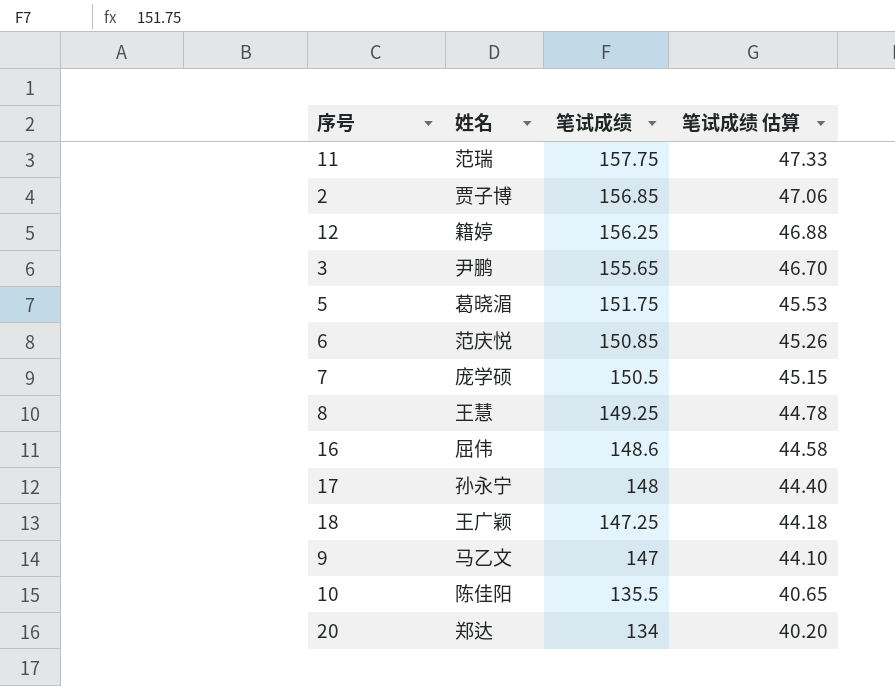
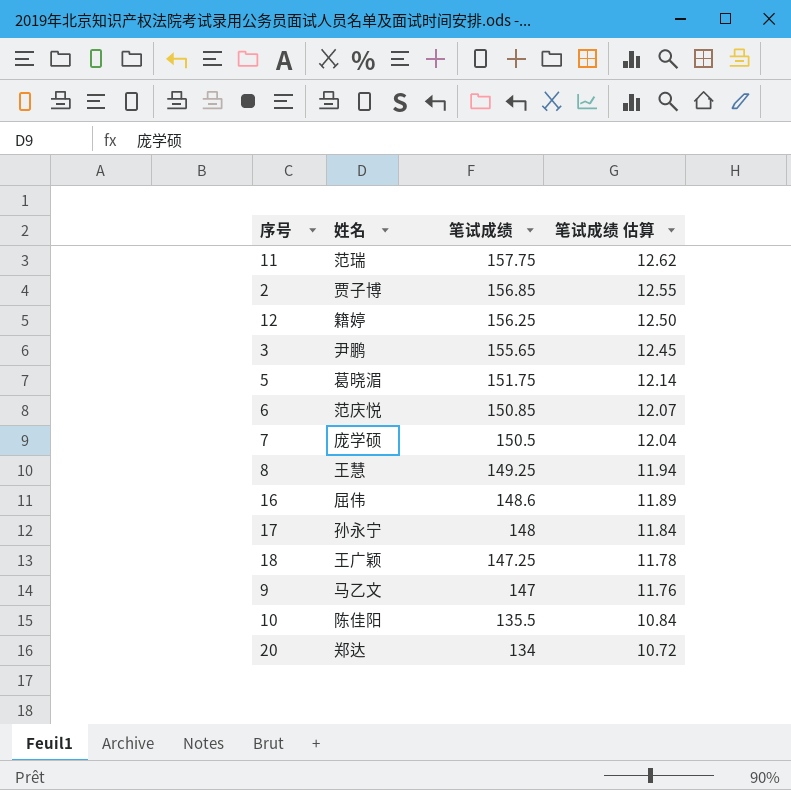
column 笔试成绩 估算 | formula: [笔试成绩] * 0.3 -> [笔试成绩] * 0.08

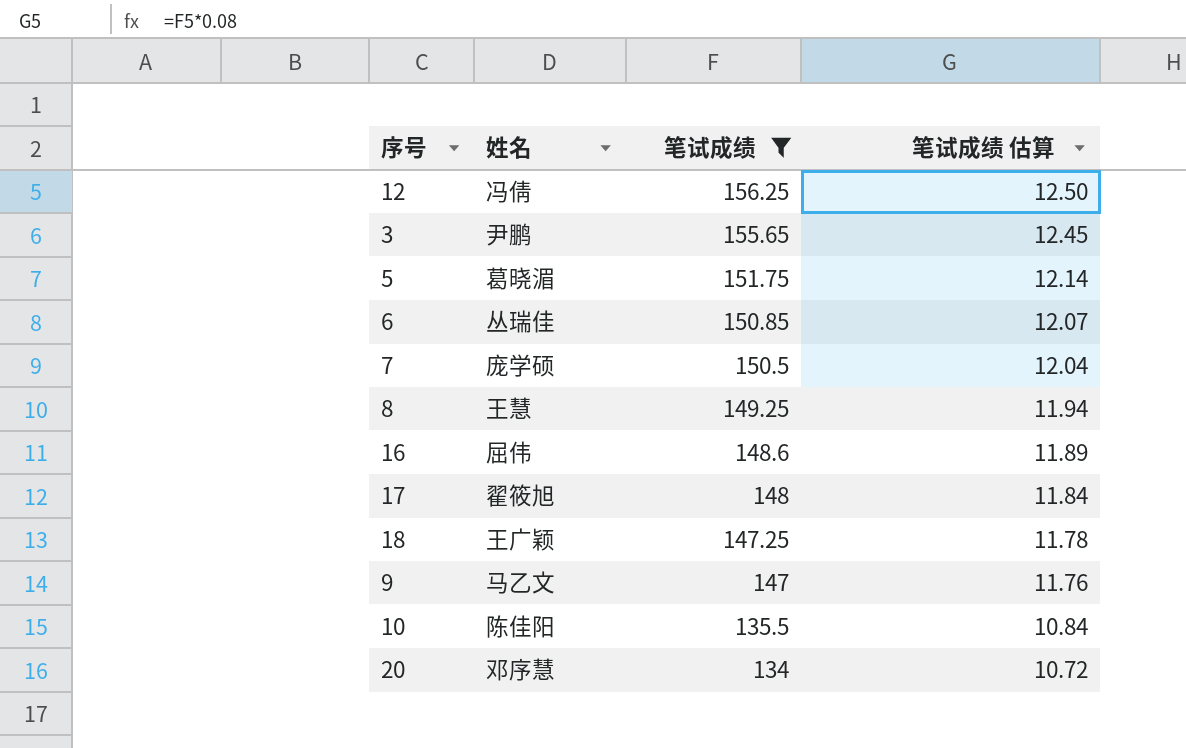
filter: none -> 笔试成绩 <= 156.25
12 | 姓名: 籍婷 -> 冯倩
6 | 姓名: 范庆悦 -> 丛瑞佳
17 | 姓名: 孙永宁 -> 翟筱旭
20 | 姓名: 郑达 -> 邓序慧

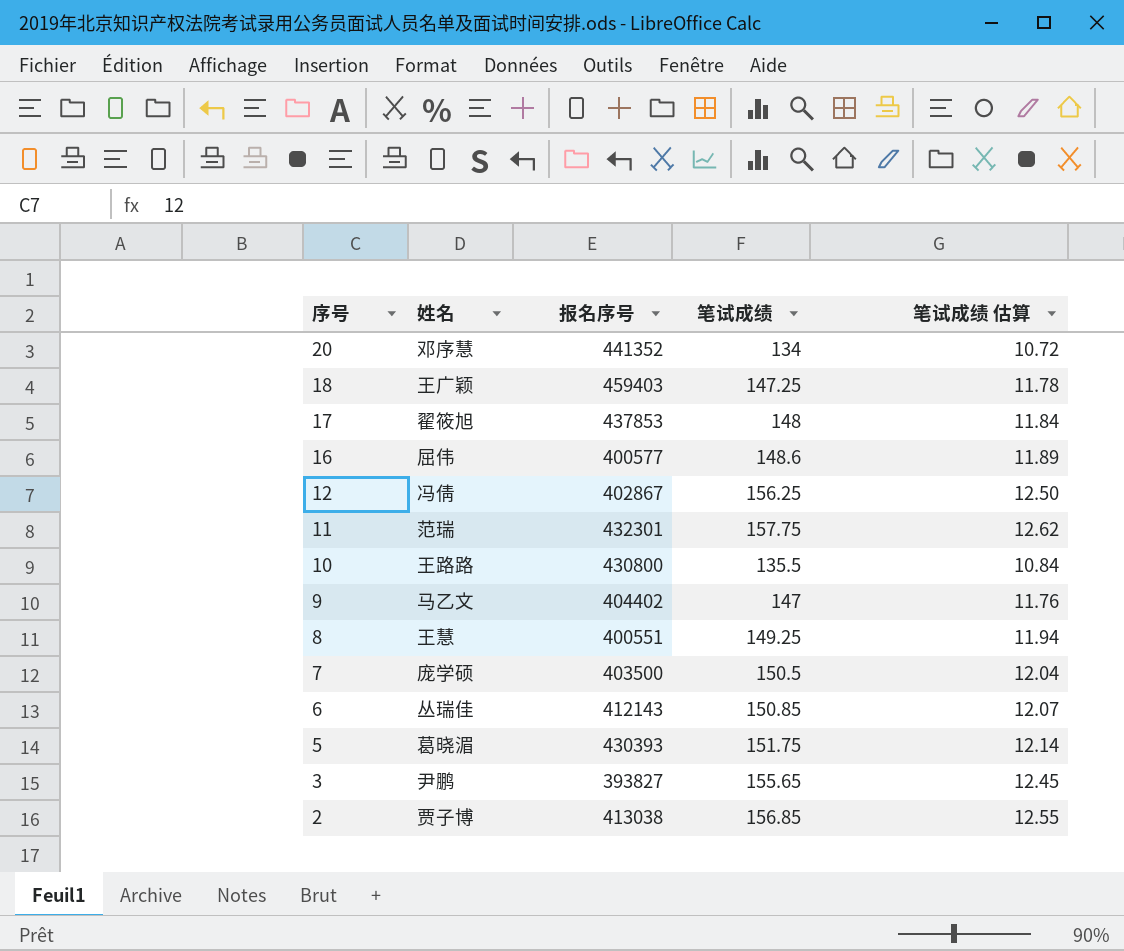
filter: 笔试成绩 <= 156.25 -> none
row order: 笔试成绩 descending -> 序号 descending
column 报名序号 | position: none -> 3
10 | 姓名: 陈佳阳 -> 王路路

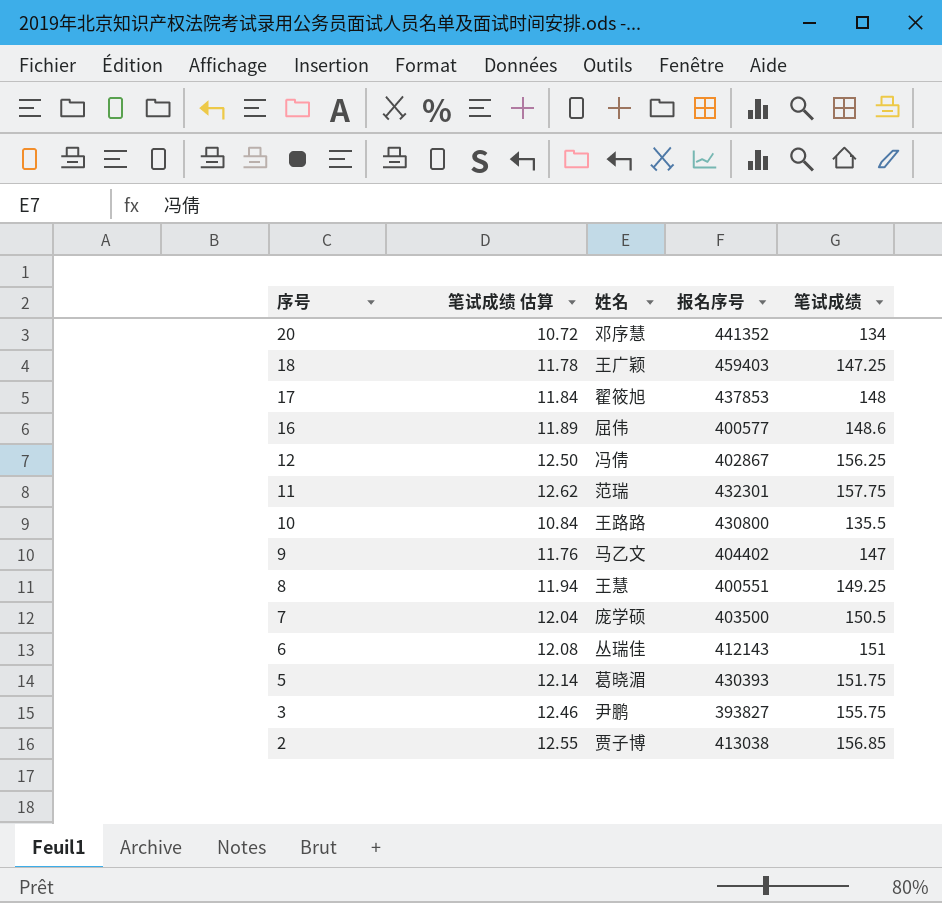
column 笔试成绩 估算 | position: 5 -> 2
6 | 笔试成绩 估算: 12.07 -> 12.08
6 | 笔试成绩: 150.85 -> 151
3 | 笔试成绩 估算: 12.45 -> 12.46
3 | 笔试成绩: 155.65 -> 155.75

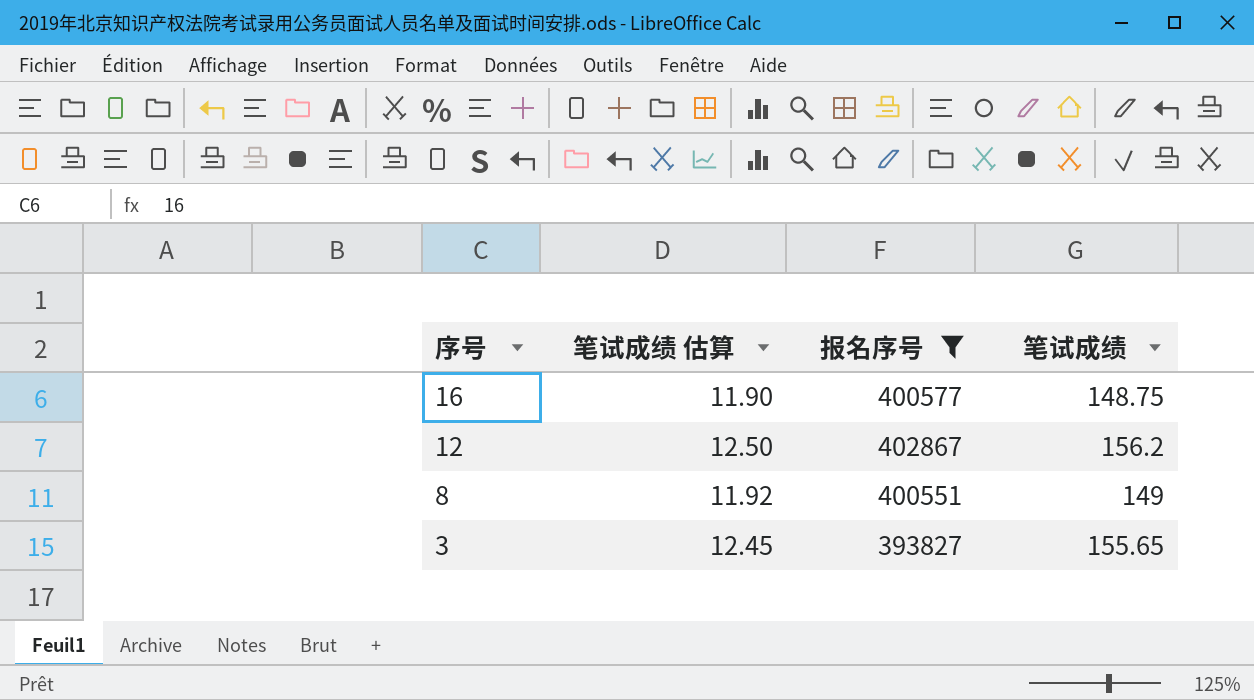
filter: none -> 报名序号 <= 402867
column 姓名 | position: 3 -> none
16 | 笔试成绩 估算: 11.89 -> 11.90
16 | 笔试成绩: 148.6 -> 148.75
12 | 笔试成绩: 156.25 -> 156.2
8 | 笔试成绩 估算: 11.94 -> 11.92
8 | 笔试成绩: 149.25 -> 149
3 | 笔试成绩 估算: 12.46 -> 12.45
3 | 笔试成绩: 155.75 -> 155.65

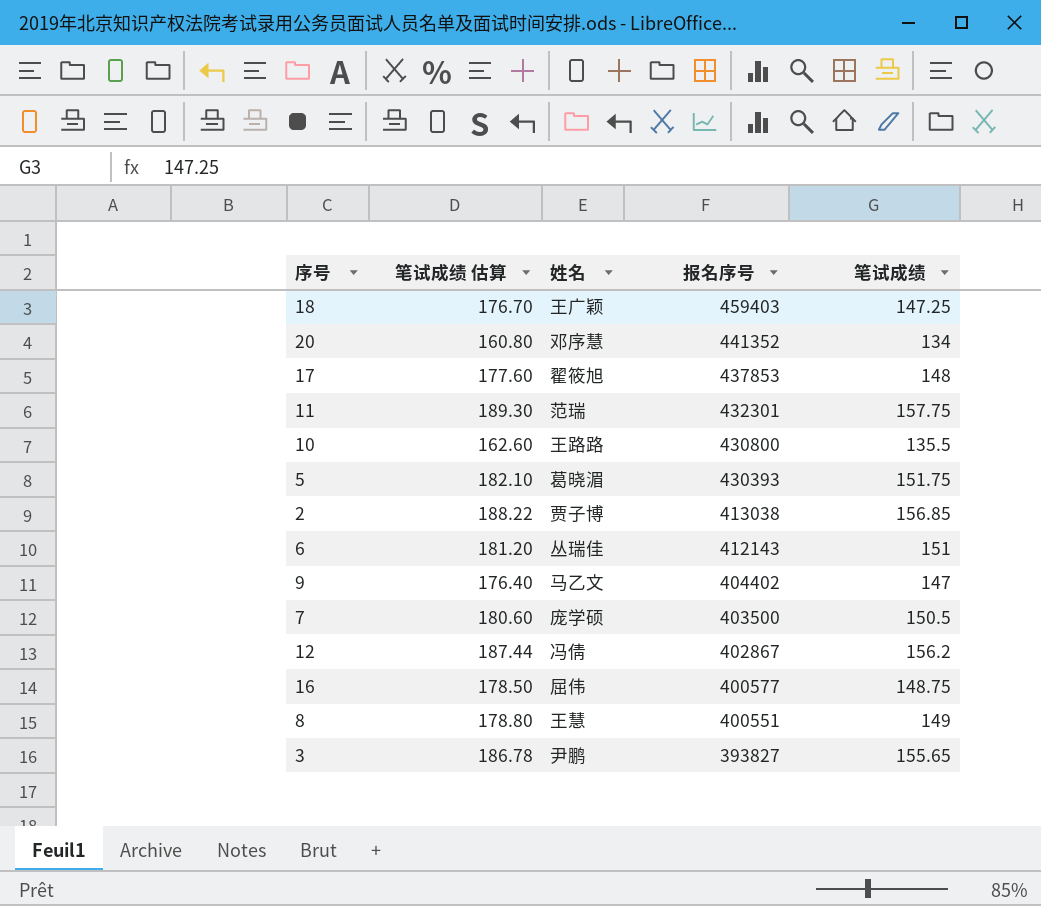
filter: 报名序号 <= 402867 -> none
row order: 序号 descending -> 报名序号 descending
column 笔试成绩 估算 | formula: [笔试成绩] * 0.08 -> [笔试成绩] * 1.2
column 姓名 | position: none -> 3

